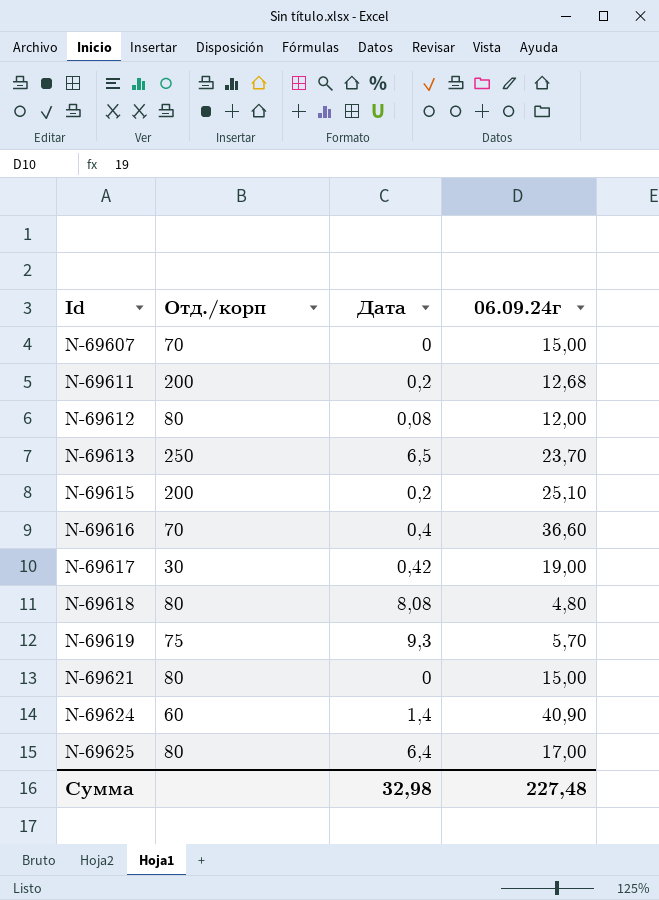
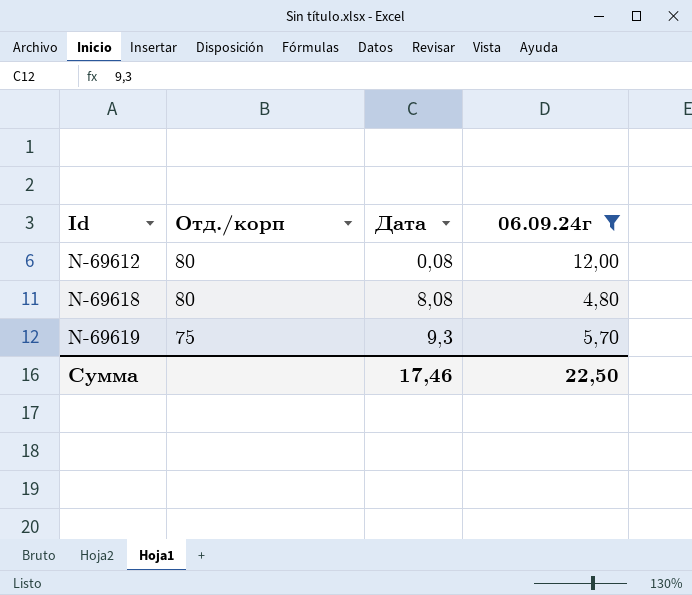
filter: none -> 06.09.24г <= 12,00
Сумма | Дата: 32,98 -> 17,46
Сумма | 06.09.24г: 227,48 -> 22,50

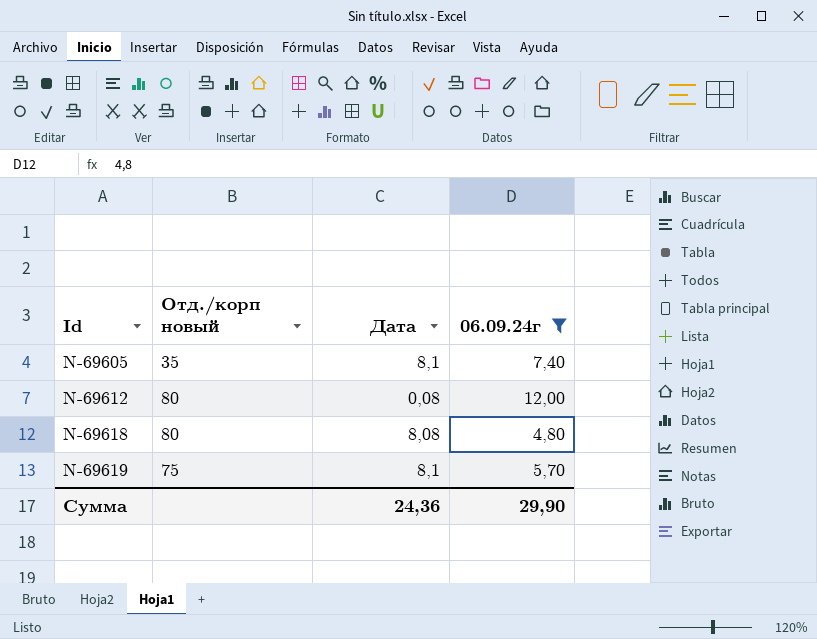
column name: Отд./корп -> Отд./корп новый
row N-69605: none -> 35 | 8,1 | 7,40
N-69619 | Дата: 9,3 -> 8,1
Сумма | Дата: 17,46 -> 24,36
Сумма | 06.09.24г: 22,50 -> 29,90

